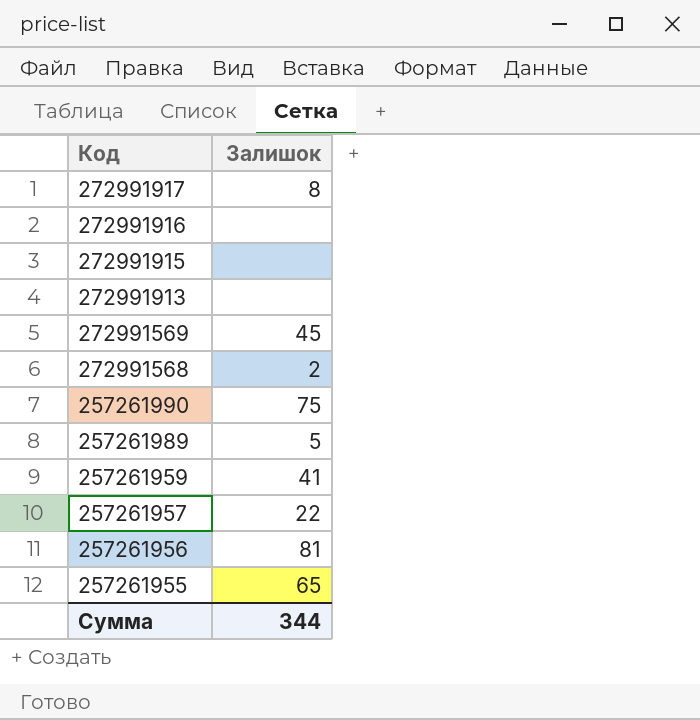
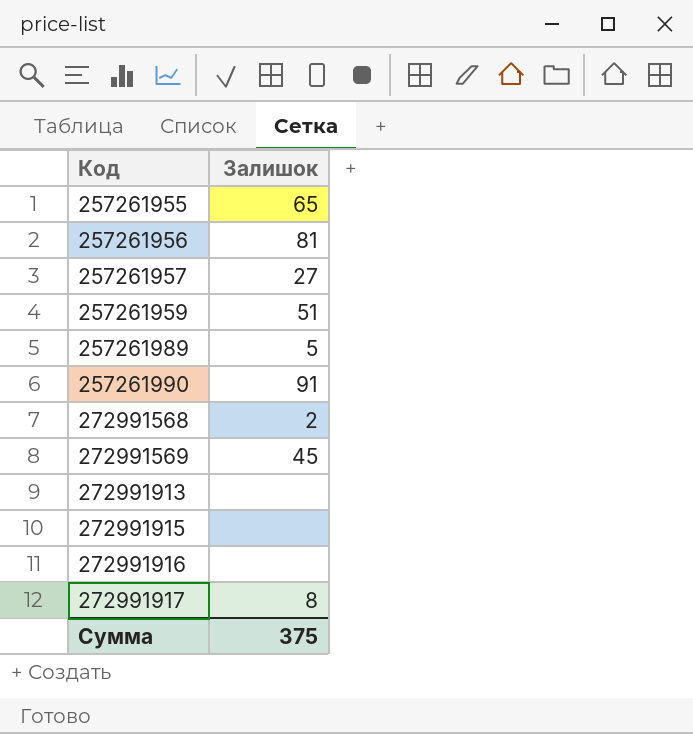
row order: Код descending -> Код ascending
257261957 | Залишок: 22 -> 27
257261959 | Залишок: 41 -> 51
257261990 | Залишок: 75 -> 91
Сумма | Залишок: 344 -> 375

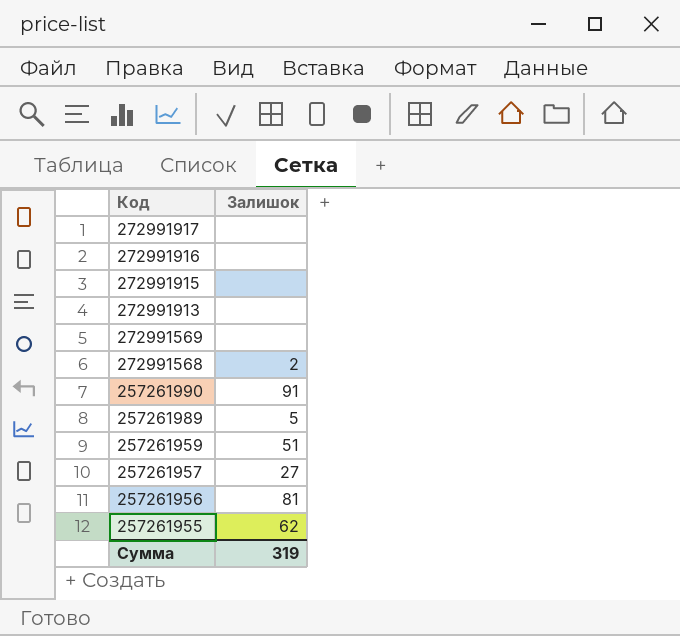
row order: Код ascending -> Код descending
272991917 | Залишок: 8 -> none
272991569 | Залишок: 45 -> none
257261955 | Залишок: 65 -> 62
Сумма | Залишок: 375 -> 319

